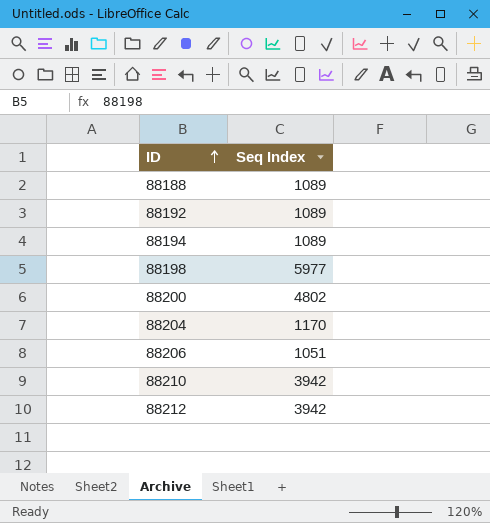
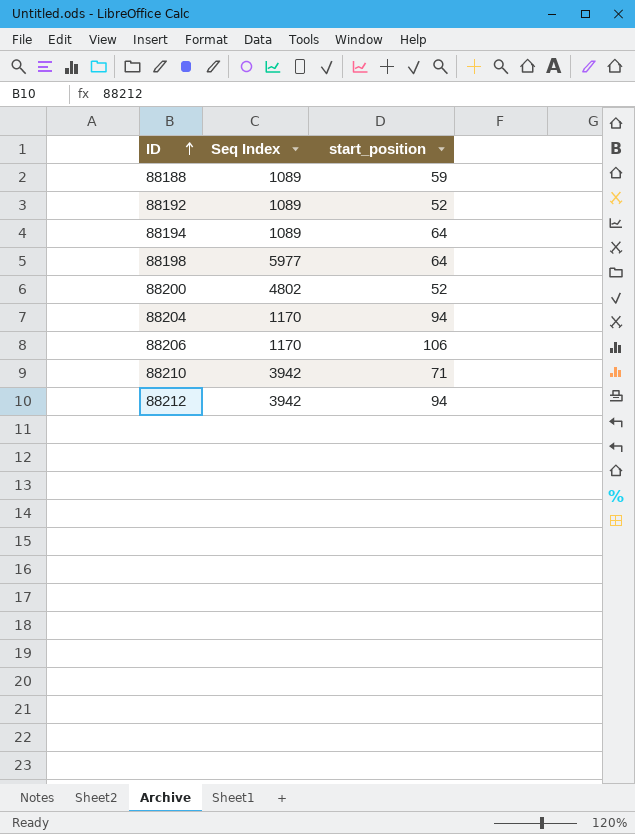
column start_position | position: none -> 3
88206 | Seq Index: 1051 -> 1170

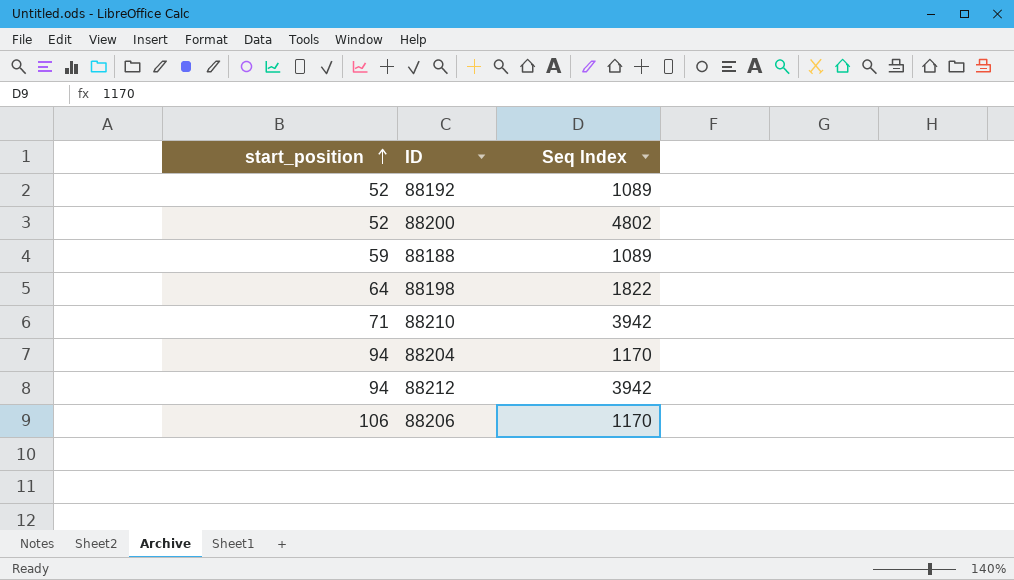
row order: ID ascending -> start_position ascending
column start_position | position: 3 -> 1
row 88194: 1089 | 64 -> none
88198 | Seq Index: 5977 -> 1822

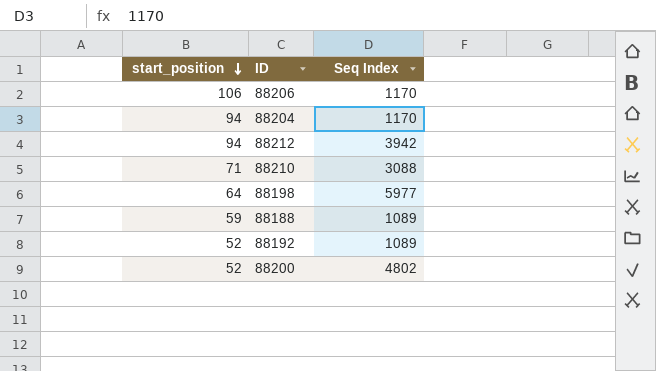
row order: start_position ascending -> start_position descending
88210 | Seq Index: 3942 -> 3088
88198 | Seq Index: 1822 -> 5977

